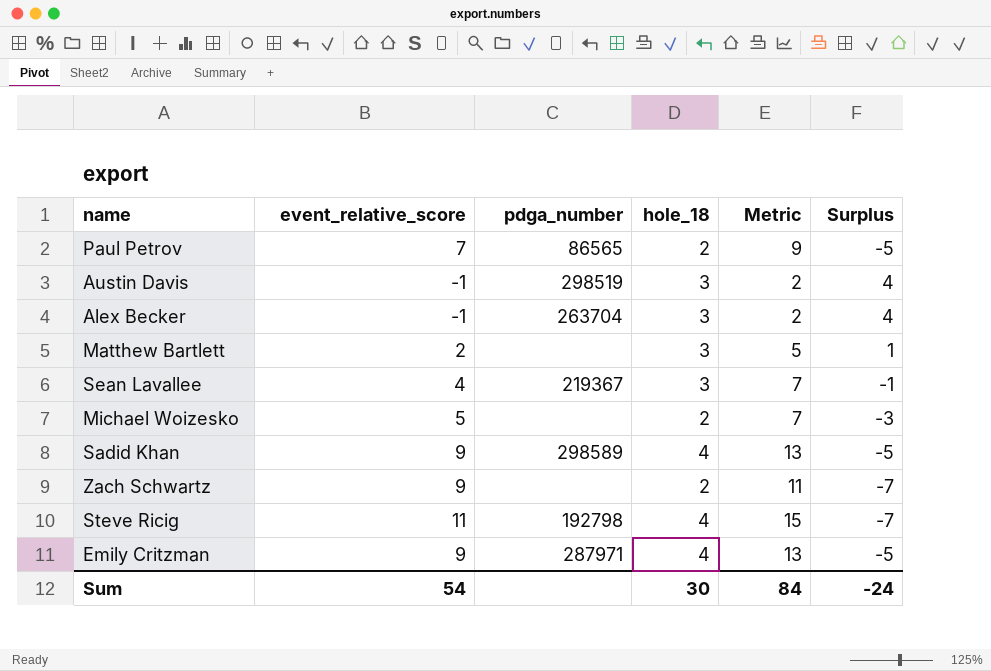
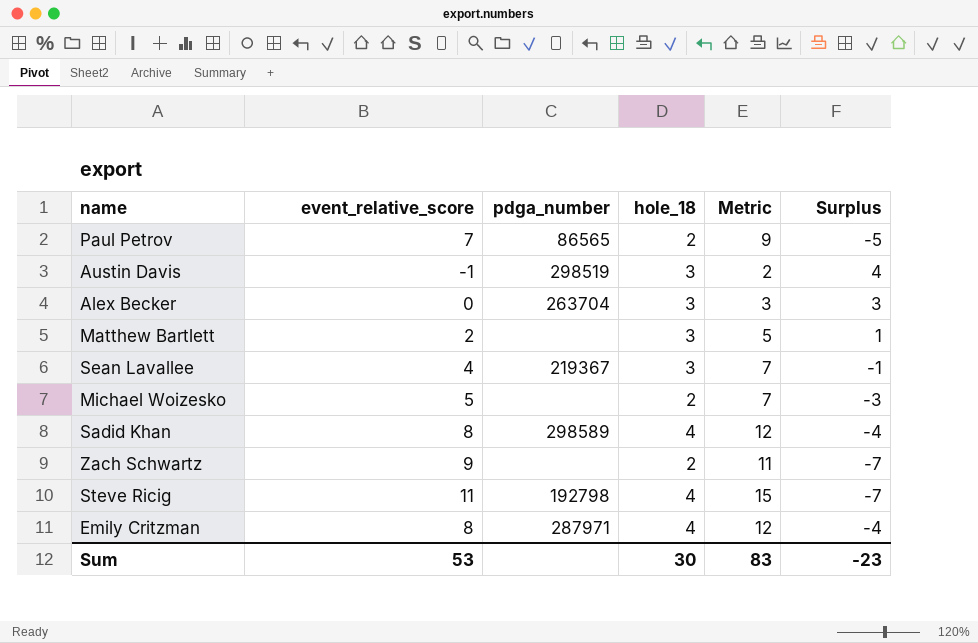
Alex Becker | event_relative_score: -1 -> 0
Alex Becker | Metric: 2 -> 3
Alex Becker | Surplus: 4 -> 3
Sadid Khan | event_relative_score: 9 -> 8
Sadid Khan | Metric: 13 -> 12
Sadid Khan | Surplus: -5 -> -4
Emily Critzman | event_relative_score: 9 -> 8
Emily Critzman | Metric: 13 -> 12
Emily Critzman | Surplus: -5 -> -4
Sum | event_relative_score: 54 -> 53
Sum | Metric: 84 -> 83
Sum | Surplus: -24 -> -23

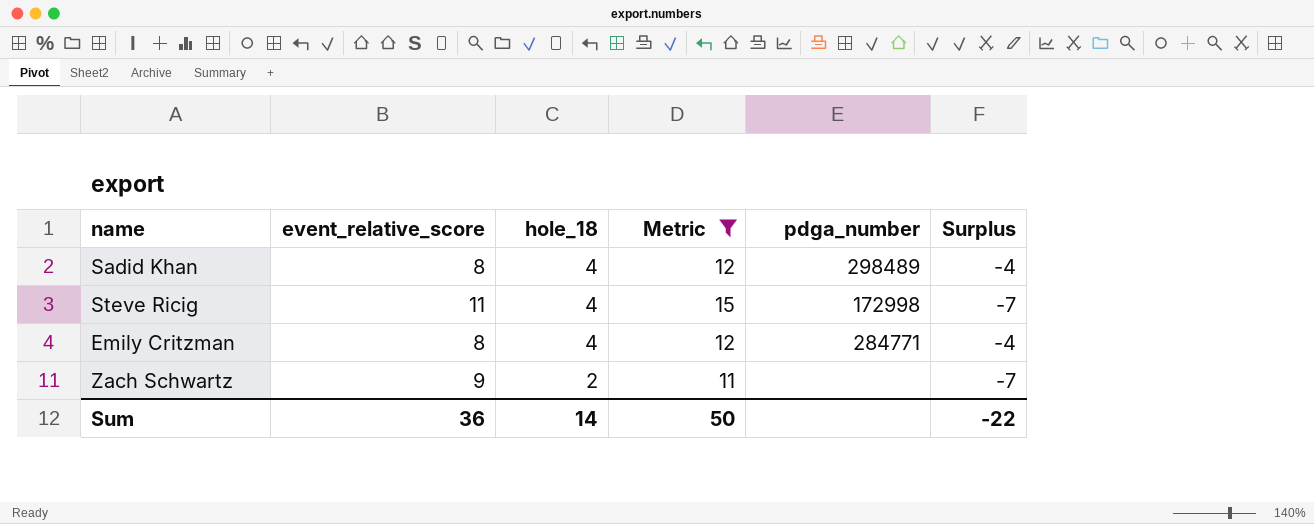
filter: none -> Metric >= 11
row order: none -> hole_18 descending
column pdga_number | position: 3 -> 5
Sadid Khan | pdga_number: 298589 -> 298489
Steve Ricig | pdga_number: 192798 -> 172998
Emily Critzman | pdga_number: 287971 -> 284771
Sum | event_relative_score: 53 -> 36
Sum | hole_18: 30 -> 14
Sum | Metric: 83 -> 50
Sum | Surplus: -23 -> -22

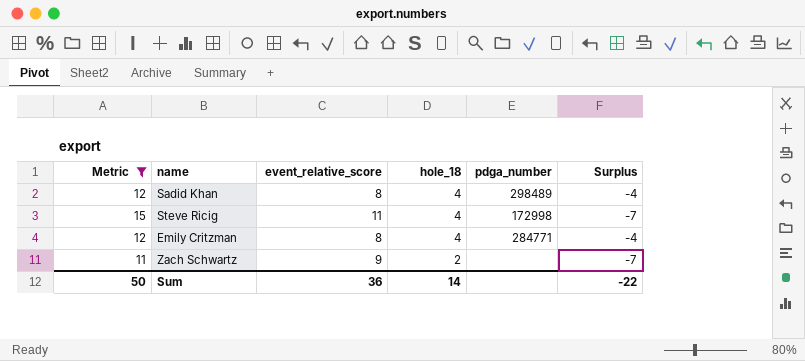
column Metric | position: 4 -> 1

